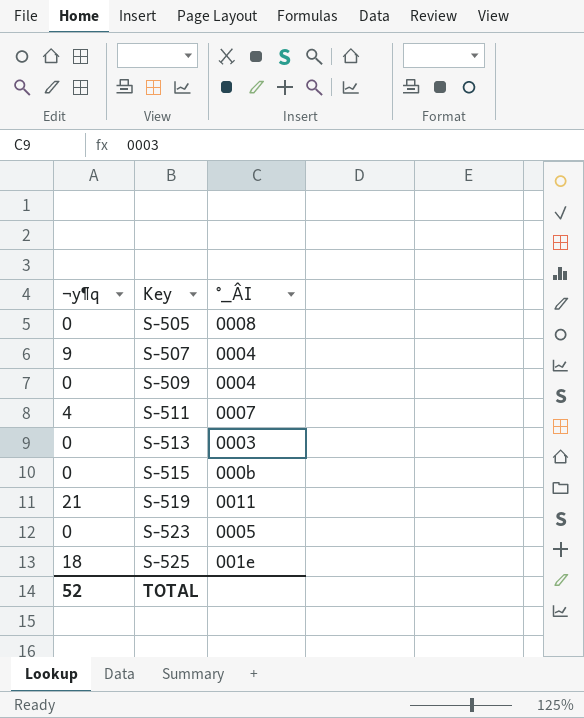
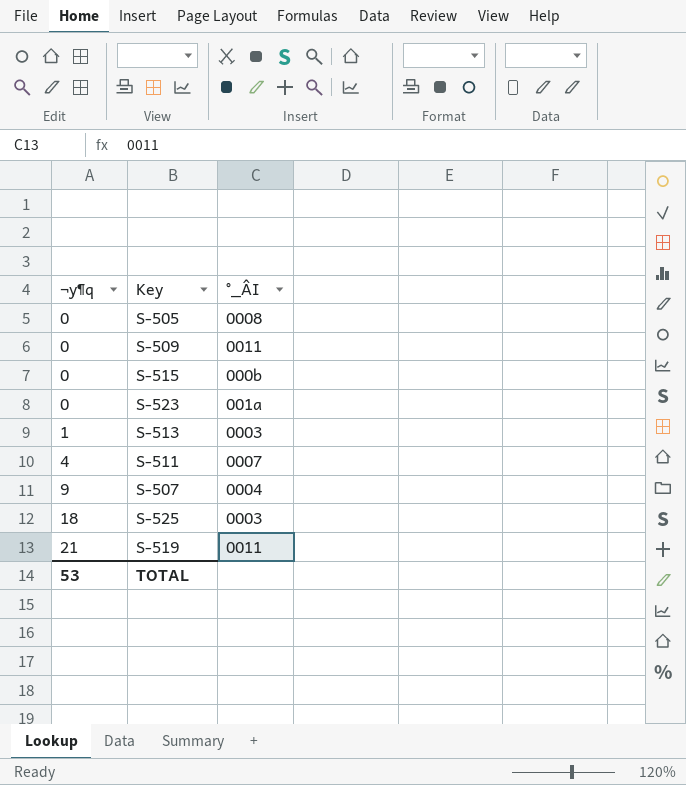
row order: Key ascending -> ¬y¶q ascending
S-509 | °_ÂI: 0004 -> 0011
S-523 | °_ÂI: 0005 -> 001a
S-513 | ¬y¶q: 0 -> 1
S-525 | °_ÂI: 001e -> 0003
TOTAL | ¬y¶q: 52 -> 53

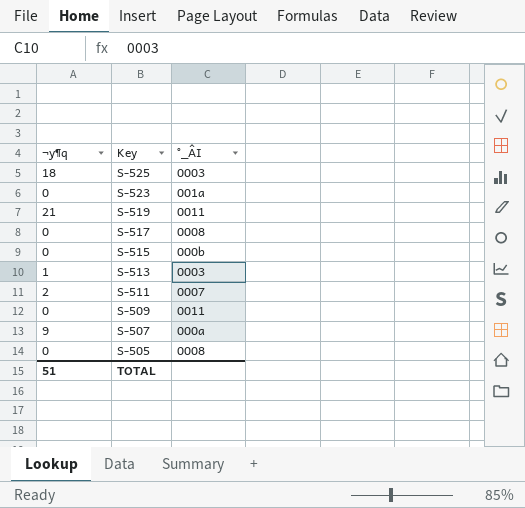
row order: ¬y¶q ascending -> Key descending
row S-517: none -> 0 | 0008
S-511 | ¬y¶q: 4 -> 2
S-507 | °_ÂI: 0004 -> 000a
TOTAL | ¬y¶q: 53 -> 51

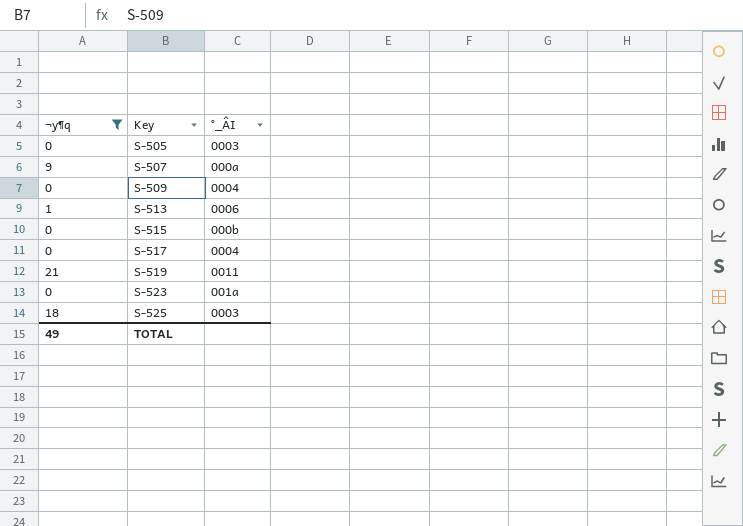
filter: none -> ¬y¶q != 2
row order: Key descending -> Key ascending
S-505 | °_ÂI: 0008 -> 0003
S-509 | °_ÂI: 0011 -> 0004
S-513 | °_ÂI: 0003 -> 0006
S-517 | °_ÂI: 0008 -> 0004
TOTAL | ¬y¶q: 51 -> 49

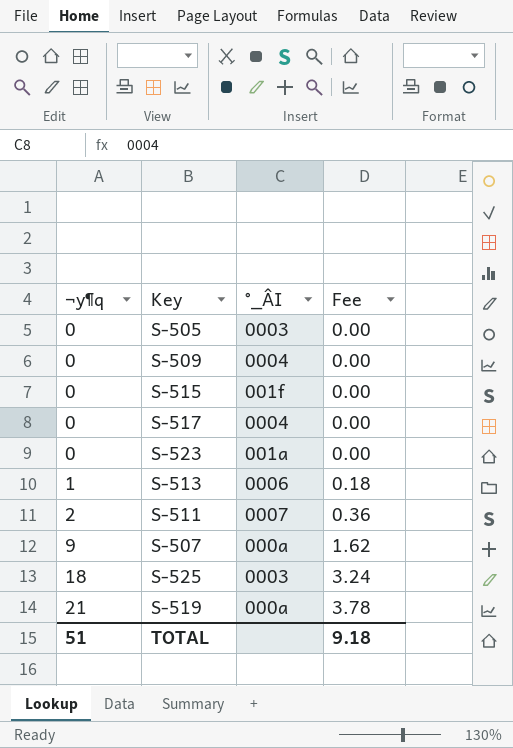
filter: ¬y¶q != 2 -> none
row order: Key ascending -> ¬y¶q ascending
column Fee | formula: none -> [¬y¶q] * 0.18
S-515 | °_ÂI: 000b -> 001f
S-519 | °_ÂI: 0011 -> 000a
TOTAL | ¬y¶q: 49 -> 51

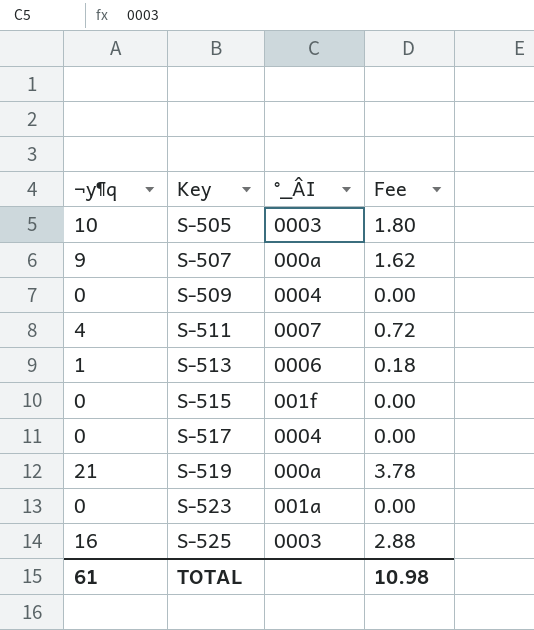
row order: ¬y¶q ascending -> Key ascending
S-505 | ¬y¶q: 0 -> 10
S-505 | Fee: 0.00 -> 1.80
S-511 | ¬y¶q: 2 -> 4
S-511 | Fee: 0.36 -> 0.72
S-525 | ¬y¶q: 18 -> 16
S-525 | Fee: 3.24 -> 2.88
TOTAL | ¬y¶q: 51 -> 61
TOTAL | Fee: 9.18 -> 10.98

